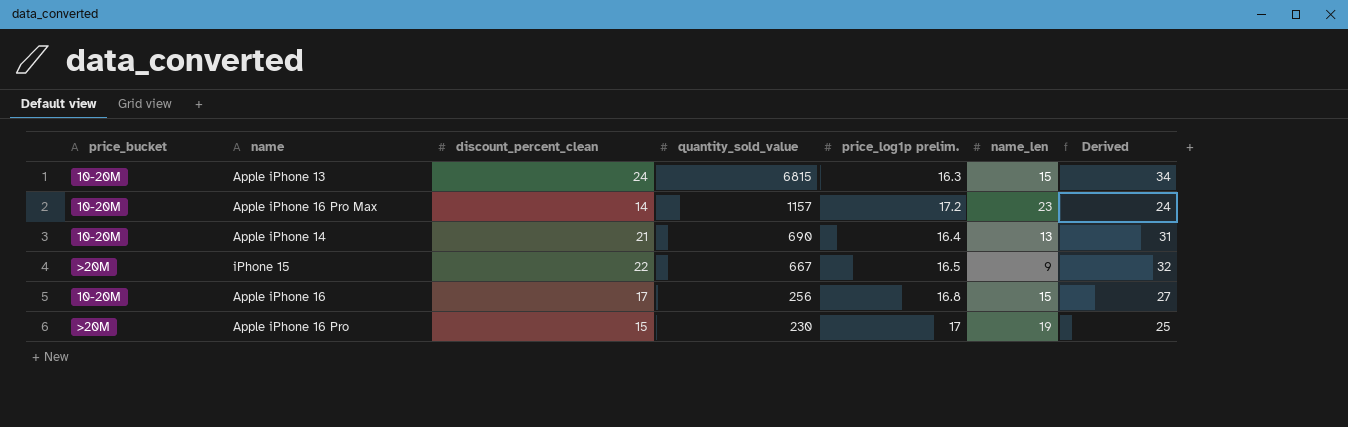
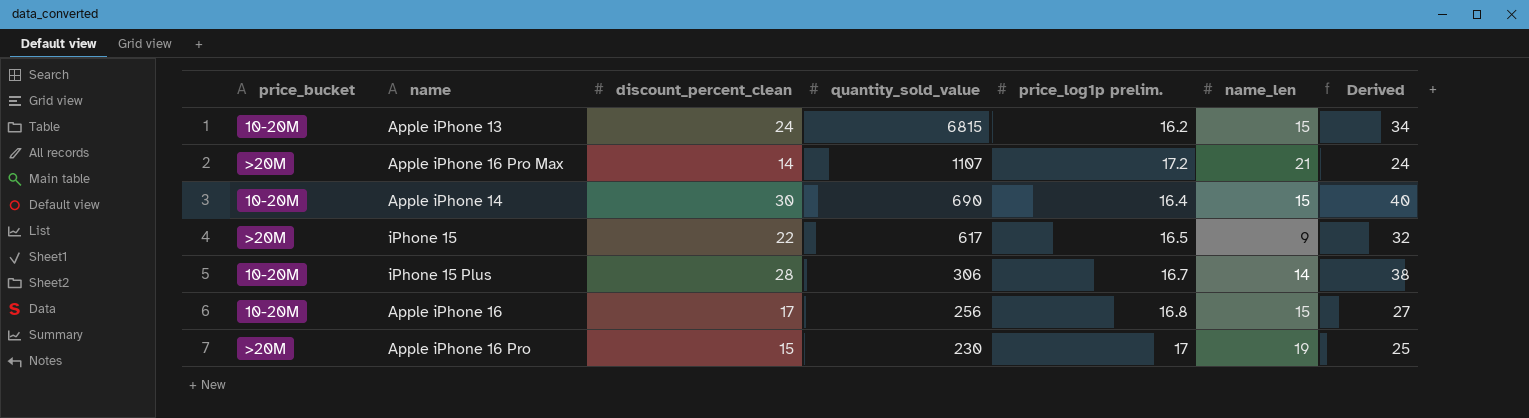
Apple iPhone 13 | price_log1p prelim.: 16.3 -> 16.2
Apple iPhone 16 Pro Max | price_bucket: 10-20M -> >20M
Apple iPhone 16 Pro Max | quantity_sold_value: 1157 -> 1107
Apple iPhone 16 Pro Max | name_len: 23 -> 21
Apple iPhone 14 | discount_percent_clean: 21 -> 30
Apple iPhone 14 | name_len: 13 -> 15
Apple iPhone 14 | Derived: 31 -> 40
iPhone 15 | quantity_sold_value: 667 -> 617
row iPhone 15 Plus: none -> 10-20M | 28 | 306 | 16.7 | 14 | 38

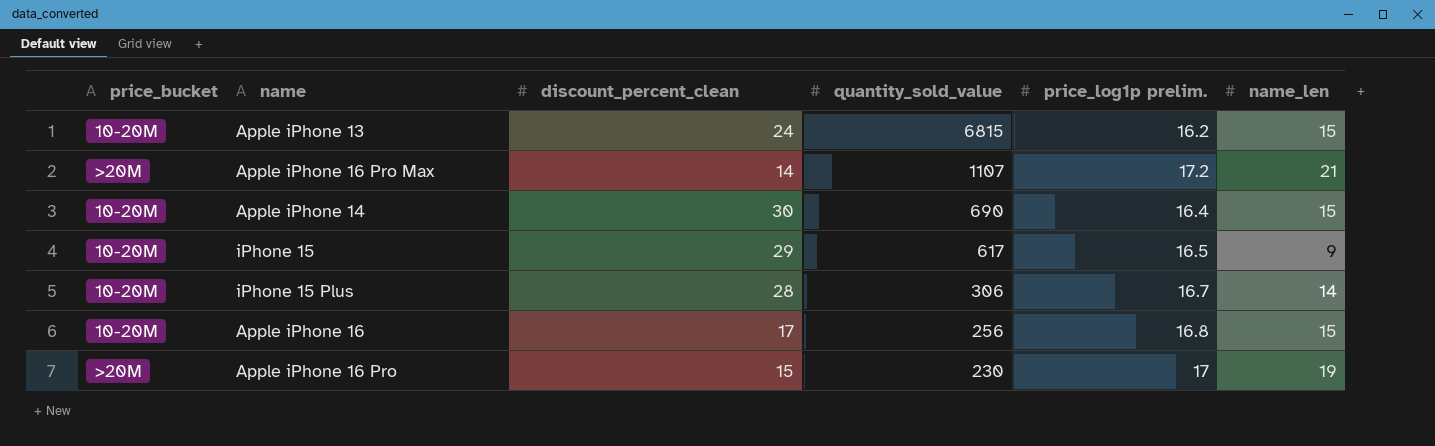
column Derived | formula: [discount_percent_clean] + 10 -> none
iPhone 15 | price_bucket: >20M -> 10-20M
iPhone 15 | discount_percent_clean: 22 -> 29

